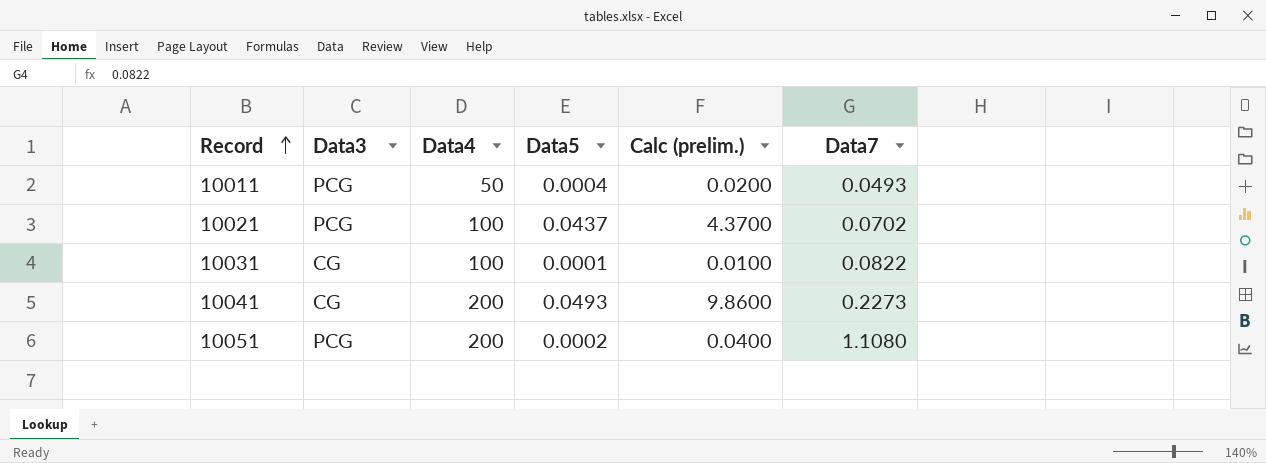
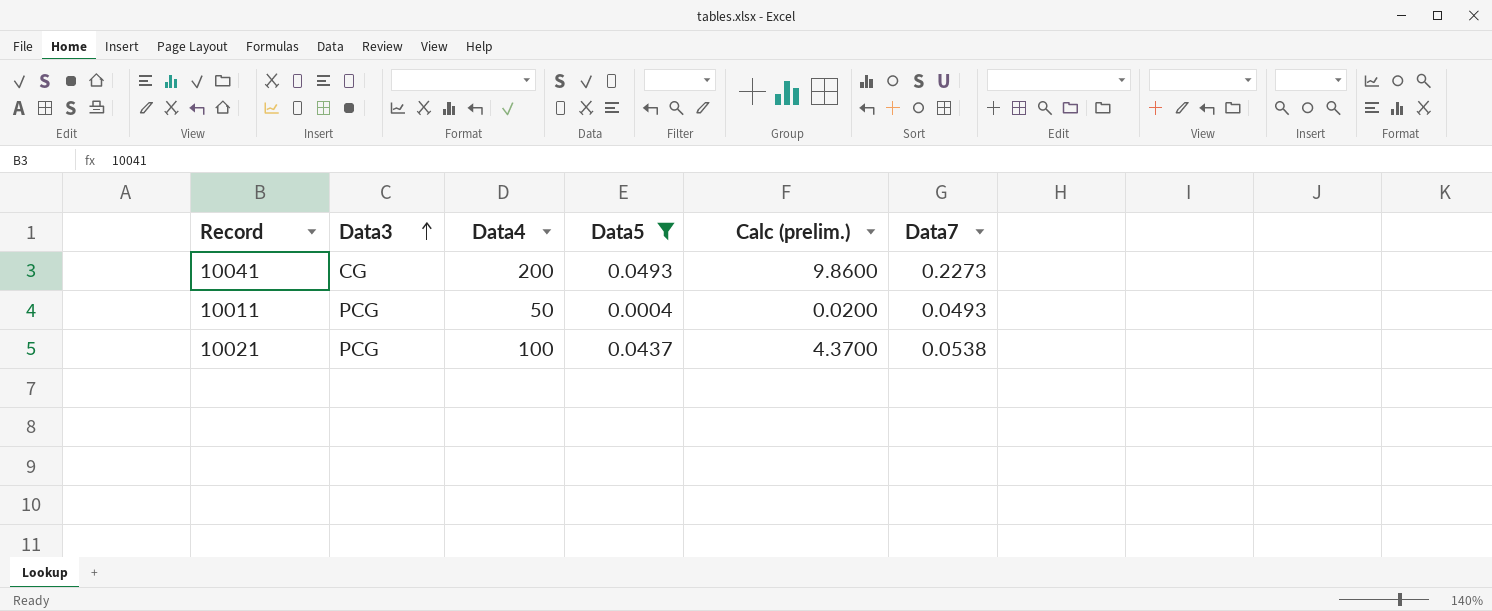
filter: none -> Data5 >= 0.0004
row order: Record ascending -> Data3 ascending
10021 | Data7: 0.0702 -> 0.0538

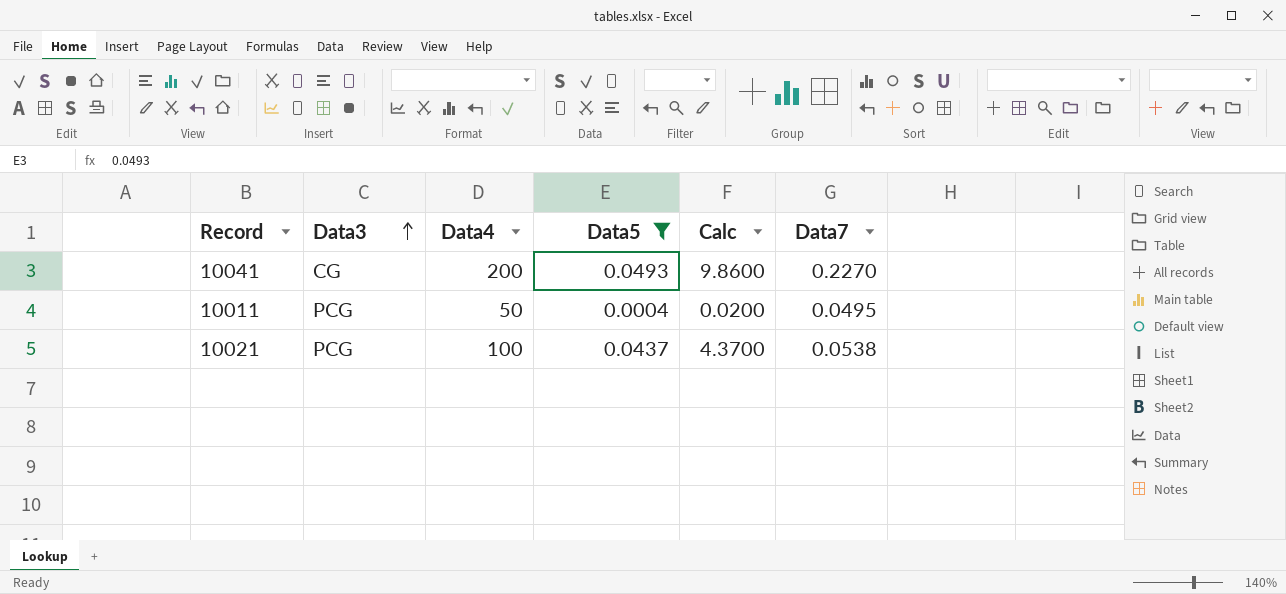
column name: Calc (prelim.) -> Calc
10041 | Data7: 0.2273 -> 0.2270
10011 | Data7: 0.0493 -> 0.0495

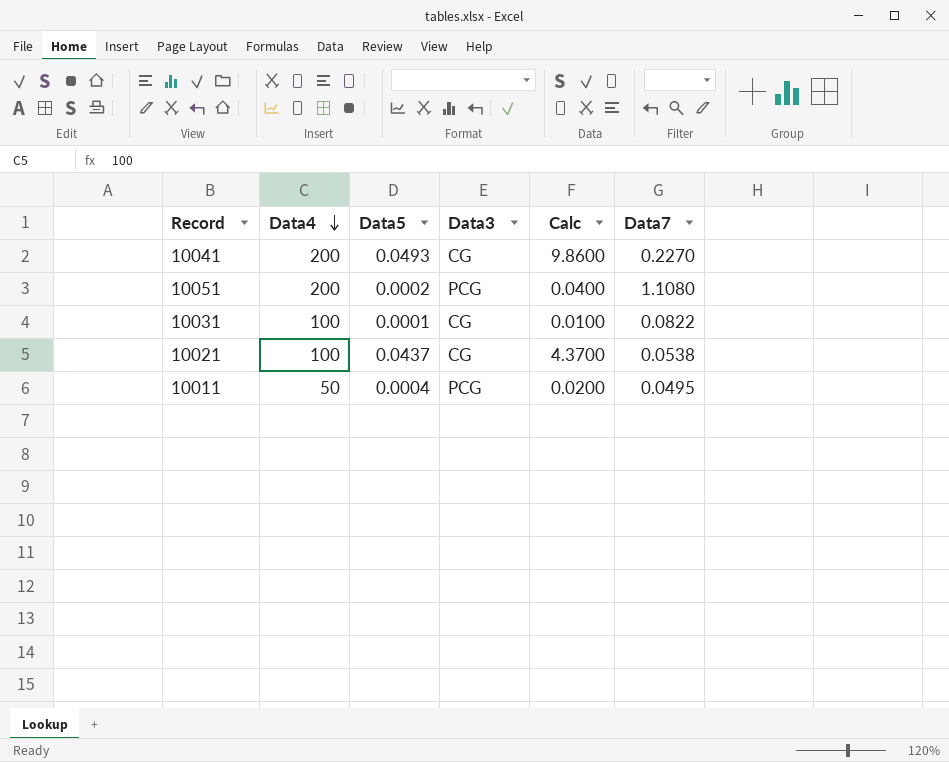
filter: Data5 >= 0.0004 -> none
row order: Data3 ascending -> Data4 descending
column Data3 | position: 2 -> 4
10021 | Data3: PCG -> CG

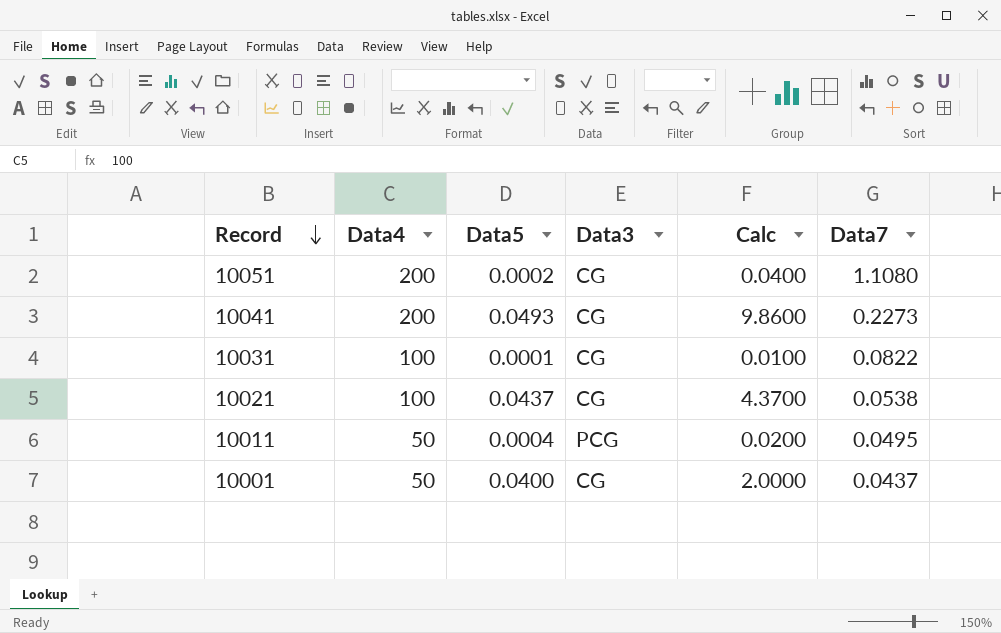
row order: Data4 descending -> Record descending
10051 | Data3: PCG -> CG
10041 | Data7: 0.2270 -> 0.2273
row 10001: none -> 50 | 0.0400 | CG | 2.0000 | 0.0437

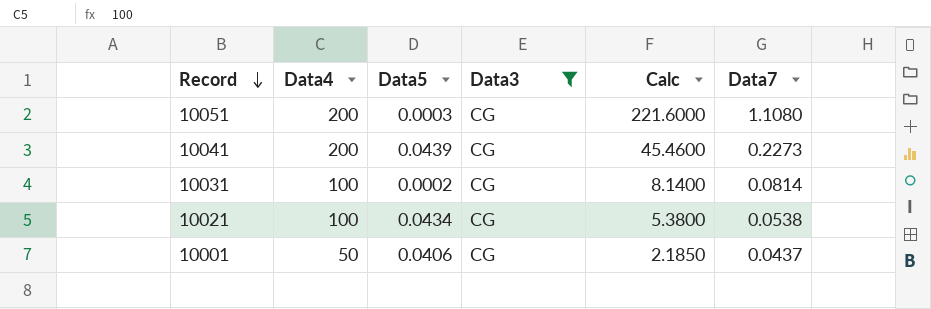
filter: none -> Data3 = CG
column Calc | formula: [Data4] * [Data5] -> [Data4] * [Data7]
10051 | Data5: 0.0002 -> 0.0003
10041 | Data5: 0.0493 -> 0.0439
10031 | Data5: 0.0001 -> 0.0002
10031 | Data7: 0.0822 -> 0.0814
10021 | Data5: 0.0437 -> 0.0434
10001 | Data5: 0.0400 -> 0.0406

